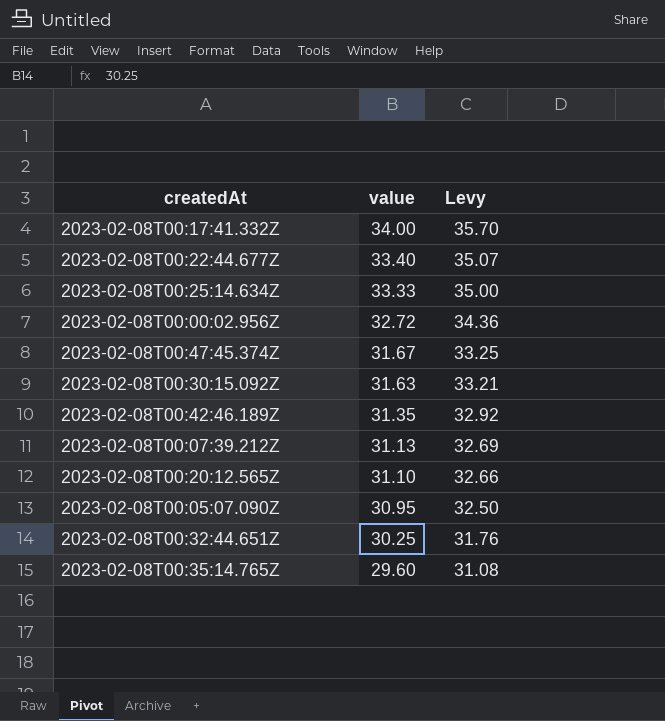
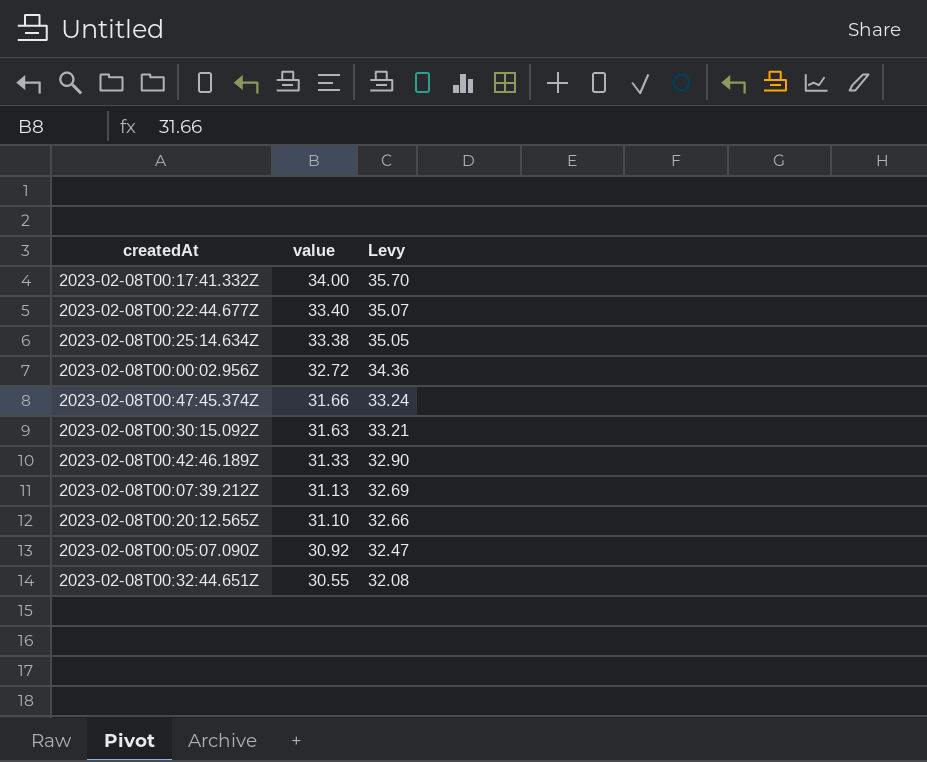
row 2023-02-08T00:35:14.765Z: 29.60 | 31.08 -> none
2023-02-08T00:25:14.634Z | value: 33.33 -> 33.38
2023-02-08T00:25:14.634Z | Levy: 35.00 -> 35.05
2023-02-08T00:47:45.374Z | value: 31.67 -> 31.66
2023-02-08T00:47:45.374Z | Levy: 33.25 -> 33.24
2023-02-08T00:42:46.189Z | value: 31.35 -> 31.33
2023-02-08T00:42:46.189Z | Levy: 32.92 -> 32.90
2023-02-08T00:05:07.090Z | value: 30.95 -> 30.92
2023-02-08T00:05:07.090Z | Levy: 32.50 -> 32.47
2023-02-08T00:32:44.651Z | value: 30.25 -> 30.55
2023-02-08T00:32:44.651Z | Levy: 31.76 -> 32.08

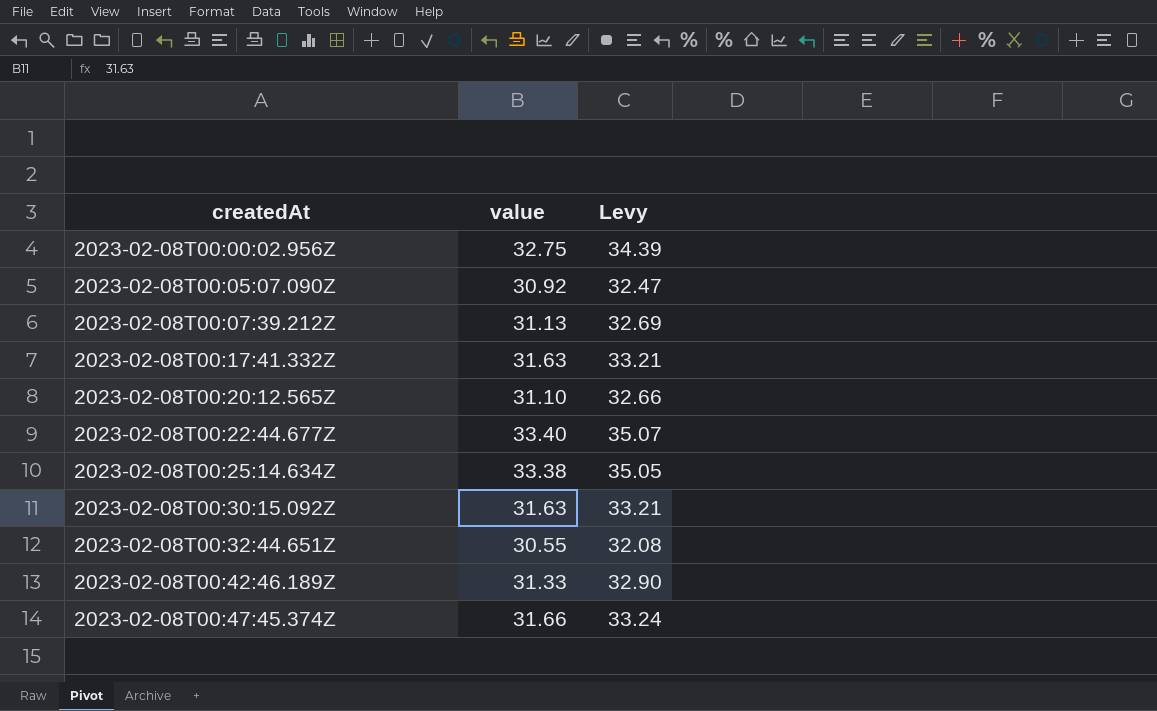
row order: value descending -> createdAt ascending
2023-02-08T00:00:02.956Z | value: 32.72 -> 32.75
2023-02-08T00:00:02.956Z | Levy: 34.36 -> 34.39
2023-02-08T00:17:41.332Z | value: 34.00 -> 31.63
2023-02-08T00:17:41.332Z | Levy: 35.70 -> 33.21

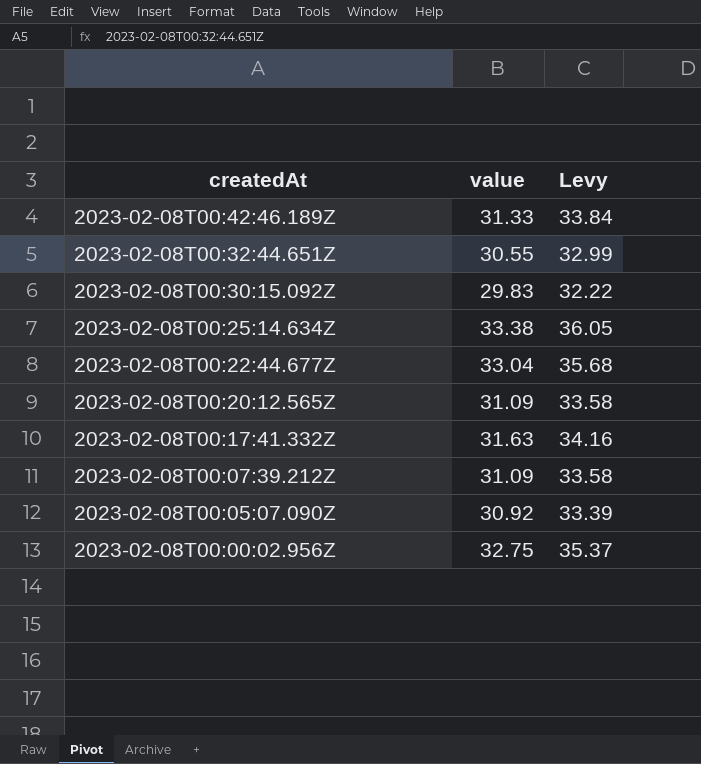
row order: createdAt ascending -> createdAt descending
column Levy | formula: [value] * 1.05 -> [value] * 1.08
row 2023-02-08T00:47:45.374Z: 31.66 | 33.24 -> none
2023-02-08T00:30:15.092Z | value: 31.63 -> 29.83
2023-02-08T00:22:44.677Z | value: 33.40 -> 33.04
2023-02-08T00:20:12.565Z | value: 31.10 -> 31.09
2023-02-08T00:07:39.212Z | value: 31.13 -> 31.09

